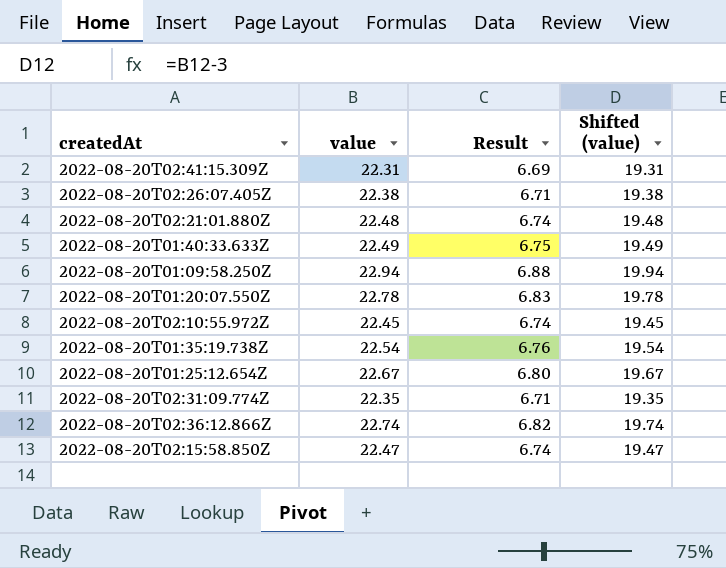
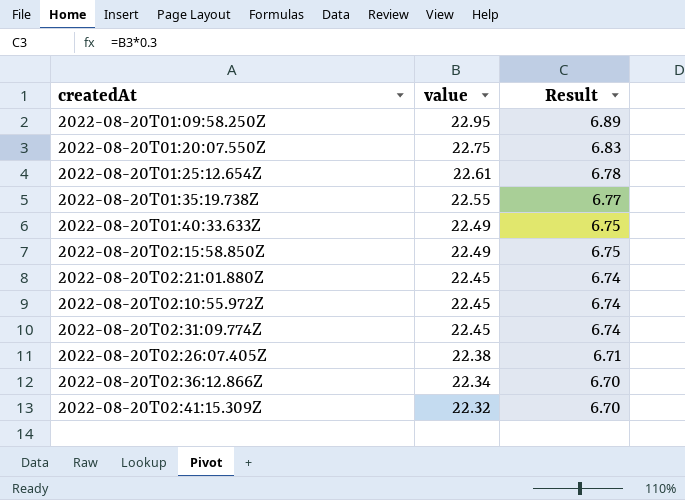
row order: none -> value descending
column Shifted (value) | formula: [value] - 3 -> none
2022-08-20T01:09:58.250Z | value: 22.94 -> 22.95
2022-08-20T01:09:58.250Z | Result: 6.88 -> 6.89
2022-08-20T01:20:07.550Z | value: 22.78 -> 22.75
2022-08-20T01:25:12.654Z | value: 22.67 -> 22.61
2022-08-20T01:25:12.654Z | Result: 6.80 -> 6.78
2022-08-20T01:35:19.738Z | value: 22.54 -> 22.55
2022-08-20T01:35:19.738Z | Result: 6.76 -> 6.77
2022-08-20T02:15:58.850Z | value: 22.47 -> 22.49
2022-08-20T02:15:58.850Z | Result: 6.74 -> 6.75
2022-08-20T02:21:01.880Z | value: 22.48 -> 22.45
2022-08-20T02:31:09.774Z | value: 22.35 -> 22.45
2022-08-20T02:31:09.774Z | Result: 6.71 -> 6.74
2022-08-20T02:36:12.866Z | value: 22.74 -> 22.34
2022-08-20T02:36:12.866Z | Result: 6.82 -> 6.70
2022-08-20T02:41:15.309Z | value: 22.31 -> 22.32
2022-08-20T02:41:15.309Z | Result: 6.69 -> 6.70

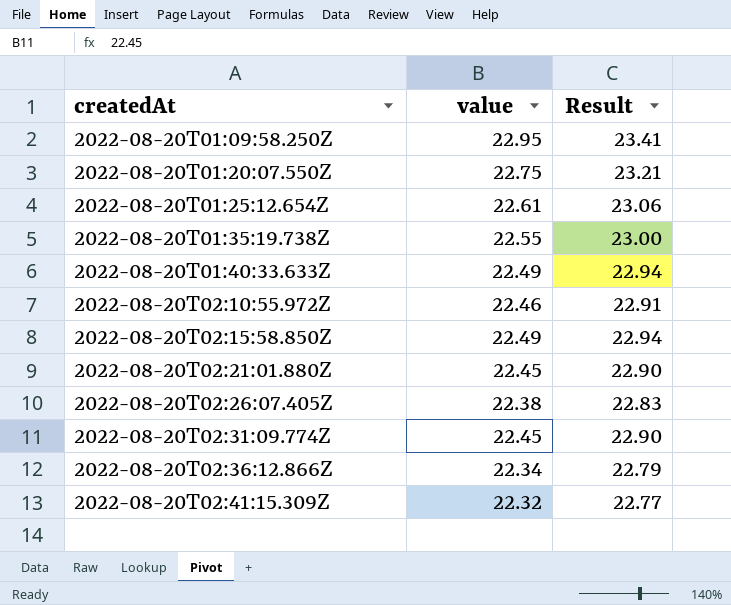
row order: value descending -> createdAt ascending
column Result | formula: [value] * 0.3 -> [value] * 1.02
2022-08-20T02:10:55.972Z | value: 22.45 -> 22.46

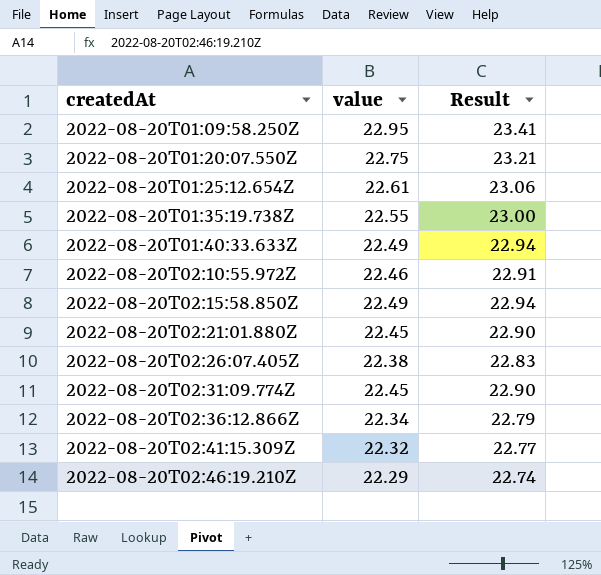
row 2022-08-20T02:46:19.210Z: none -> 22.29 | 22.74

